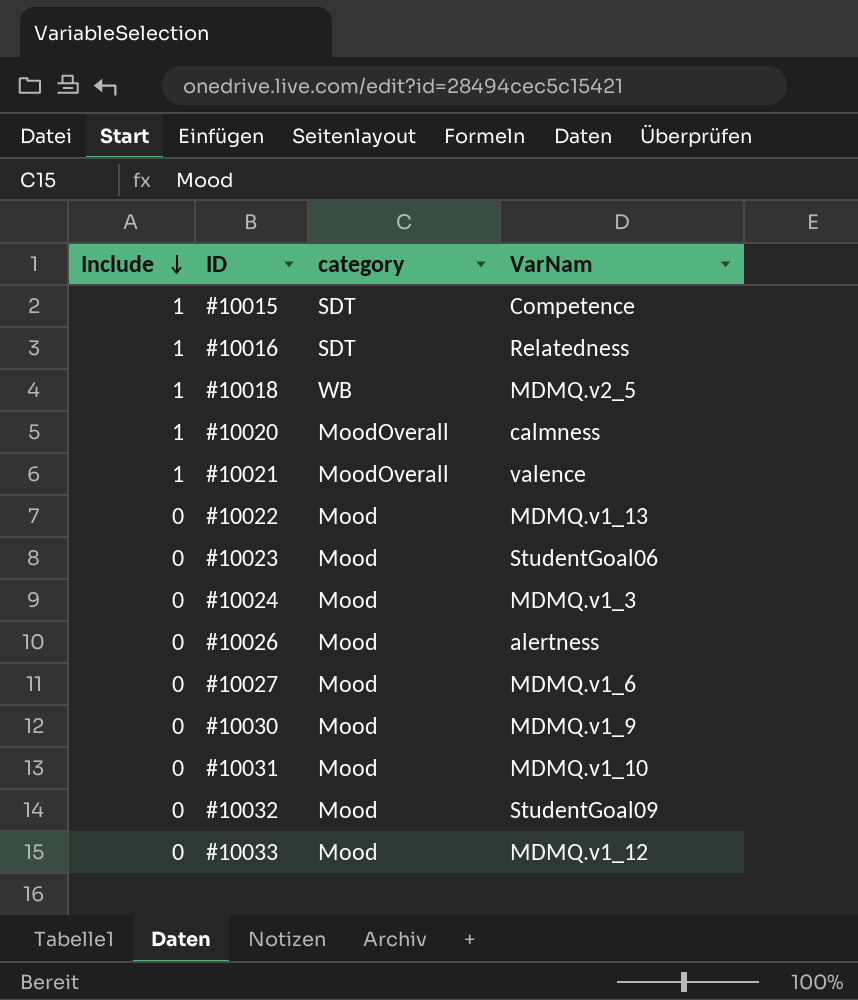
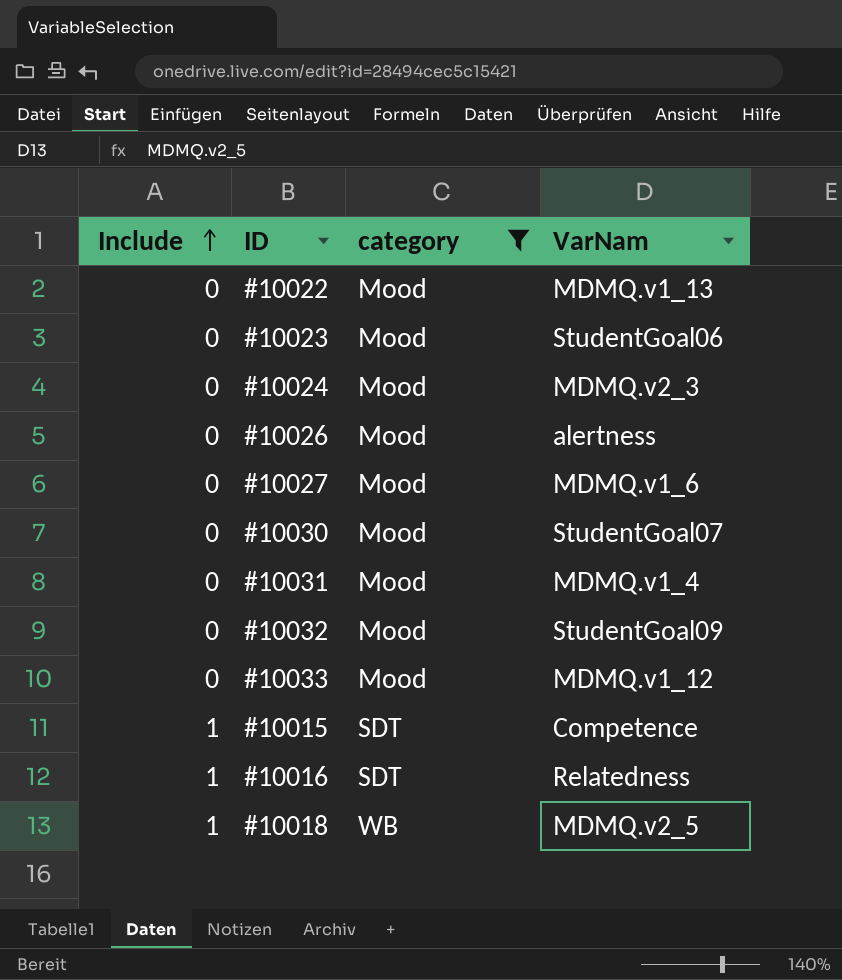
filter: none -> category != MoodOverall
row order: Include descending -> Include ascending
#10024 | VarNam: MDMQ.v1_3 -> MDMQ.v2_3
#10030 | VarNam: MDMQ.v1_9 -> StudentGoal07
#10031 | VarNam: MDMQ.v1_10 -> MDMQ.v1_4

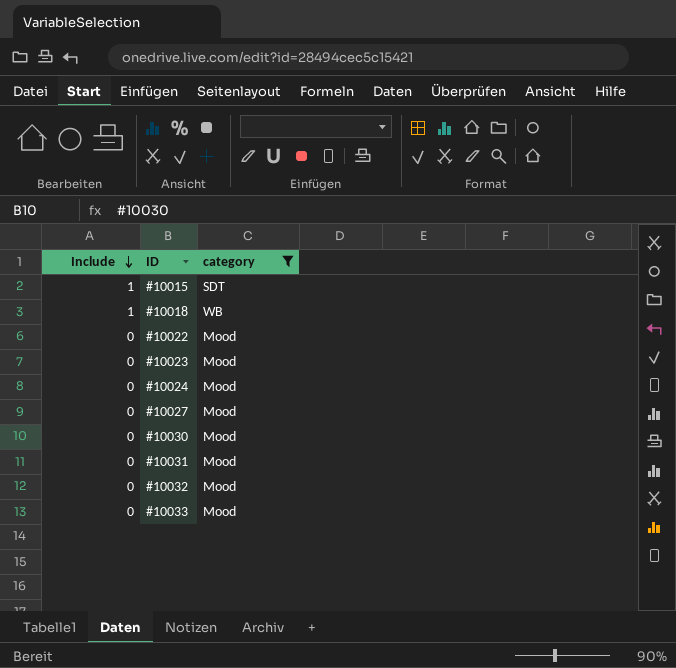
row order: Include ascending -> Include descending
column VarNam | position: 4 -> none
row #10026: 0 | Mood | alertness -> none
row #10016: 1 | SDT | Relatedness -> none

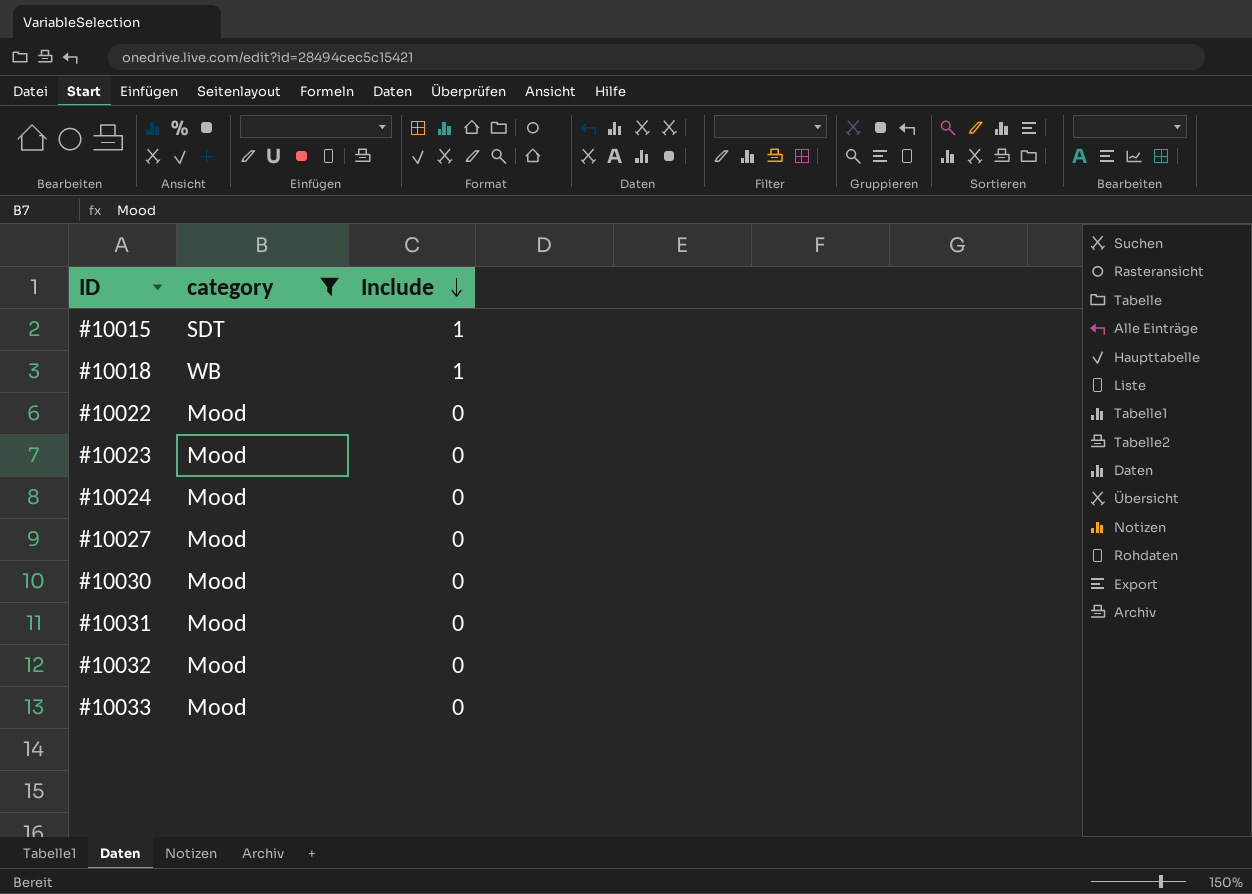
column Include | position: 1 -> 3

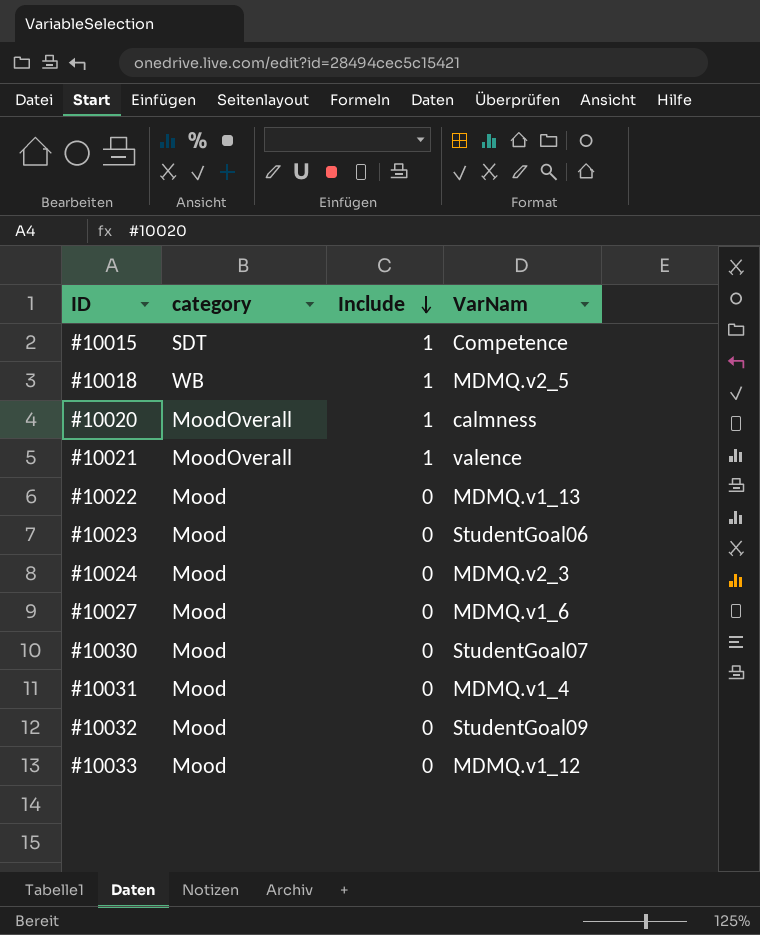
filter: category != MoodOverall -> none
column VarNam | position: none -> 4

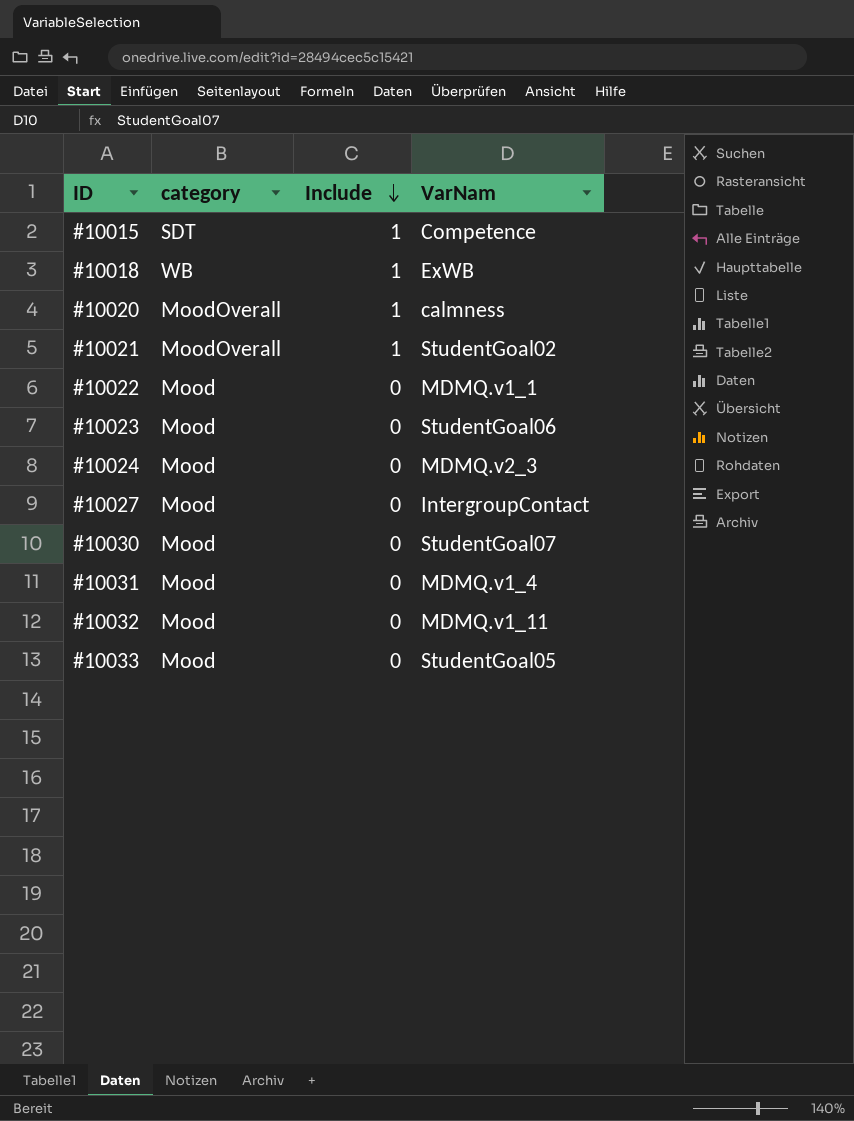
#10018 | VarNam: MDMQ.v2_5 -> ExWB
#10021 | VarNam: valence -> StudentGoal02
#10022 | VarNam: MDMQ.v1_13 -> MDMQ.v1_1
#10027 | VarNam: MDMQ.v1_6 -> IntergroupContact
#10032 | VarNam: StudentGoal09 -> MDMQ.v1_11
#10033 | VarNam: MDMQ.v1_12 -> StudentGoal05

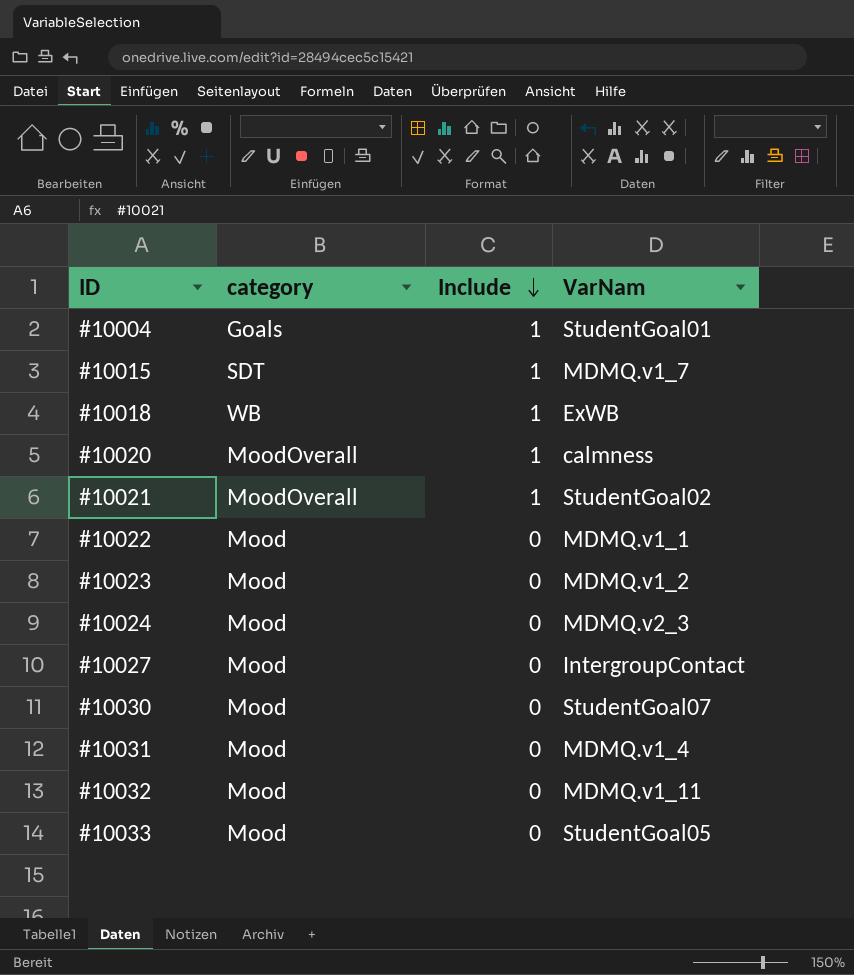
row #10004: none -> Goals | 1 | StudentGoal01
#10015 | VarNam: Competence -> MDMQ.v1_7
#10023 | VarNam: StudentGoal06 -> MDMQ.v1_2

